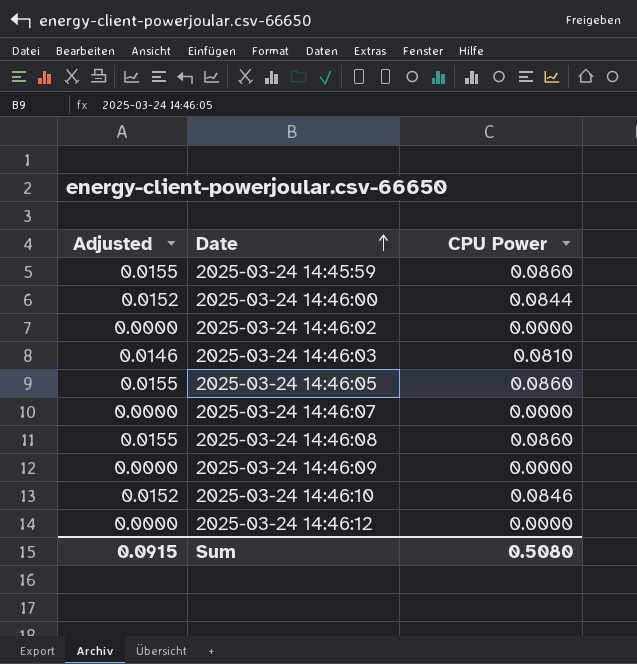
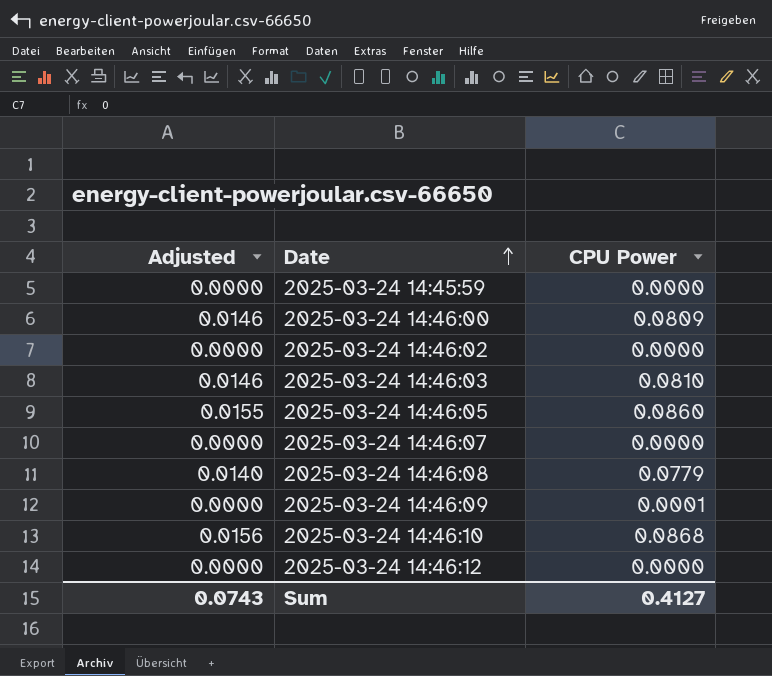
2025-03-24 14:45:59 | Adjusted: 0.0155 -> 0.0000
2025-03-24 14:45:59 | CPU Power: 0.0860 -> 0.0000
2025-03-24 14:46:00 | Adjusted: 0.0152 -> 0.0146
2025-03-24 14:46:00 | CPU Power: 0.0844 -> 0.0809
2025-03-24 14:46:08 | Adjusted: 0.0155 -> 0.0140
2025-03-24 14:46:08 | CPU Power: 0.0860 -> 0.0779
2025-03-24 14:46:09 | CPU Power: 0.0000 -> 0.0001
2025-03-24 14:46:10 | Adjusted: 0.0152 -> 0.0156
2025-03-24 14:46:10 | CPU Power: 0.0846 -> 0.0868
Sum | Adjusted: 0.0915 -> 0.0743
Sum | CPU Power: 0.5080 -> 0.4127

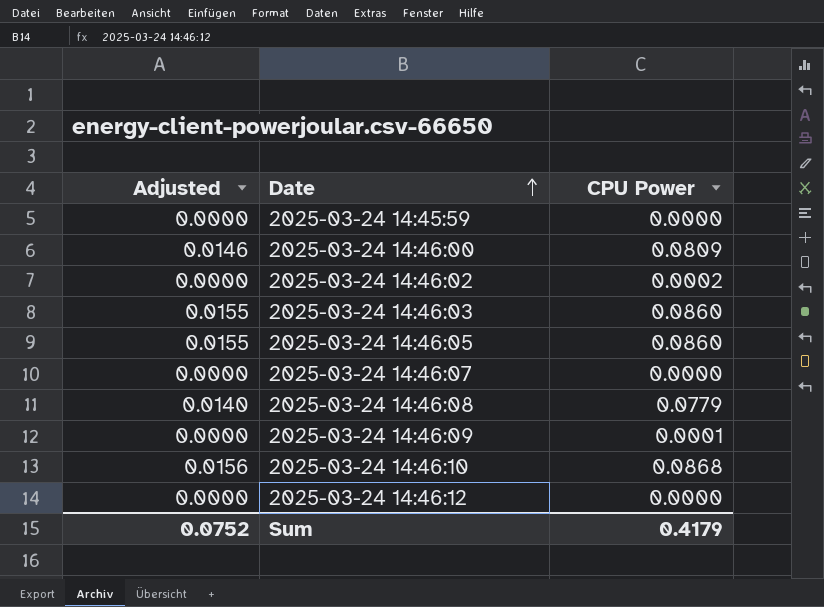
2025-03-24 14:46:02 | CPU Power: 0.0000 -> 0.0002
2025-03-24 14:46:03 | Adjusted: 0.0146 -> 0.0155
2025-03-24 14:46:03 | CPU Power: 0.0810 -> 0.0860
Sum | Adjusted: 0.0743 -> 0.0752
Sum | CPU Power: 0.4127 -> 0.4179

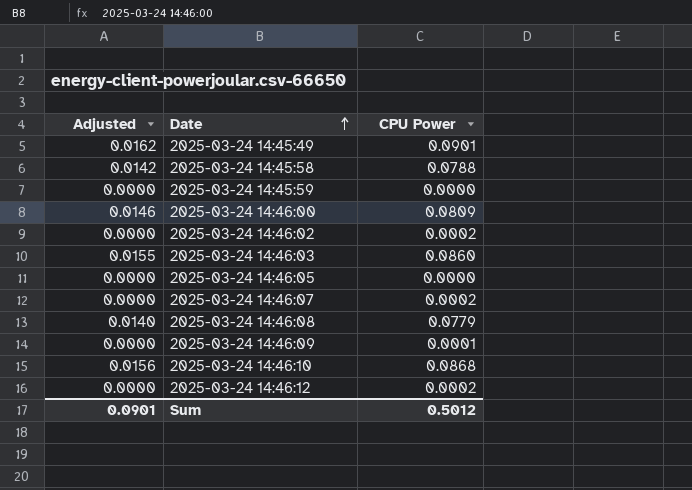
row 2025-03-24 14:45:49: none -> 0.0162 | 0.0901
row 2025-03-24 14:45:58: none -> 0.0142 | 0.0788
2025-03-24 14:46:05 | Adjusted: 0.0155 -> 0.0000
2025-03-24 14:46:05 | CPU Power: 0.0860 -> 0.0000
2025-03-24 14:46:07 | CPU Power: 0.0000 -> 0.0002
2025-03-24 14:46:12 | CPU Power: 0.0000 -> 0.0002
Sum | Adjusted: 0.0752 -> 0.0901
Sum | CPU Power: 0.4179 -> 0.5012

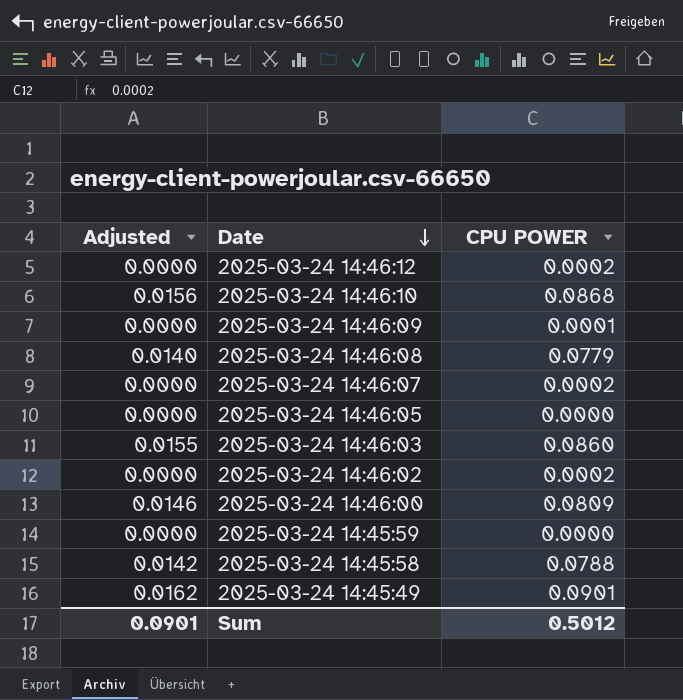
row order: Date ascending -> Date descending
column name: CPU Power -> CPU POWER

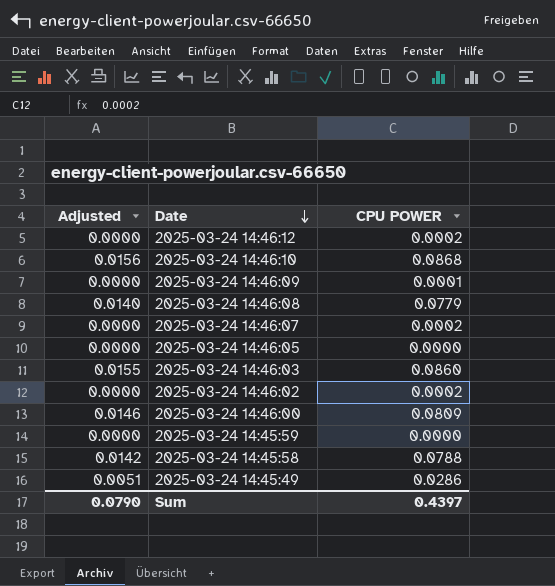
2025-03-24 14:45:49 | Adjusted: 0.0162 -> 0.0051
2025-03-24 14:45:49 | CPU POWER: 0.0901 -> 0.0286
Sum | Adjusted: 0.0901 -> 0.0790
Sum | CPU POWER: 0.5012 -> 0.4397

